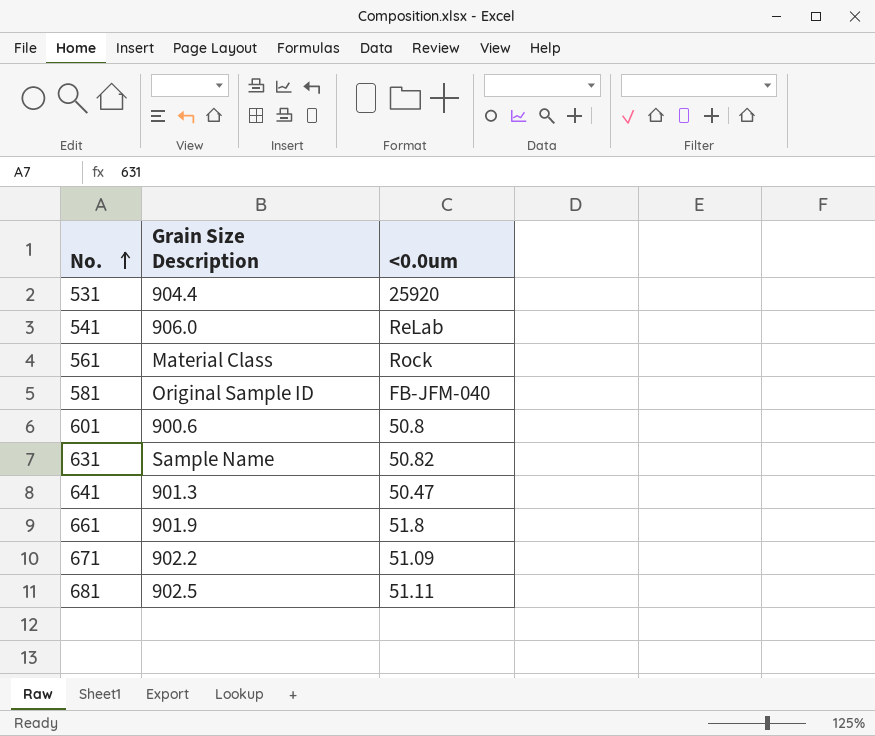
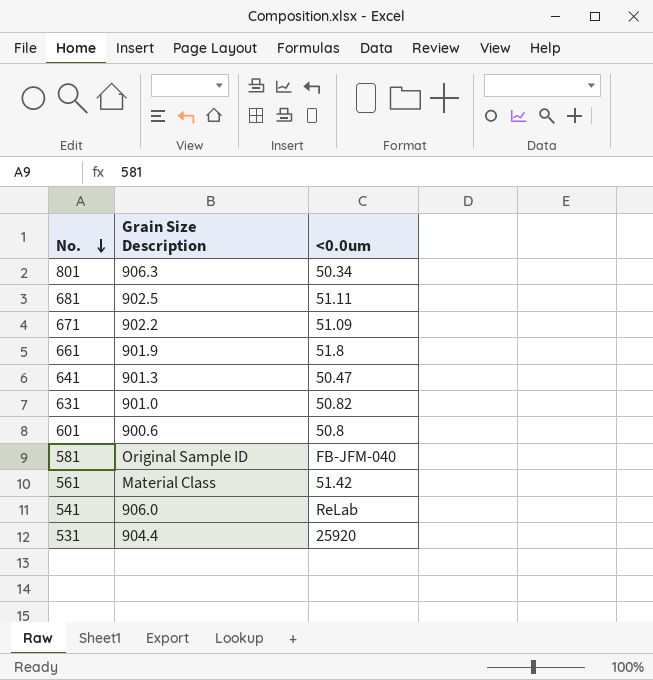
row order: No. ascending -> No. descending
row 801: none -> 906.3 | 50.34
631 | Grain Size Description: Sample Name -> 901.0
561 | <0.0um: Rock -> 51.42

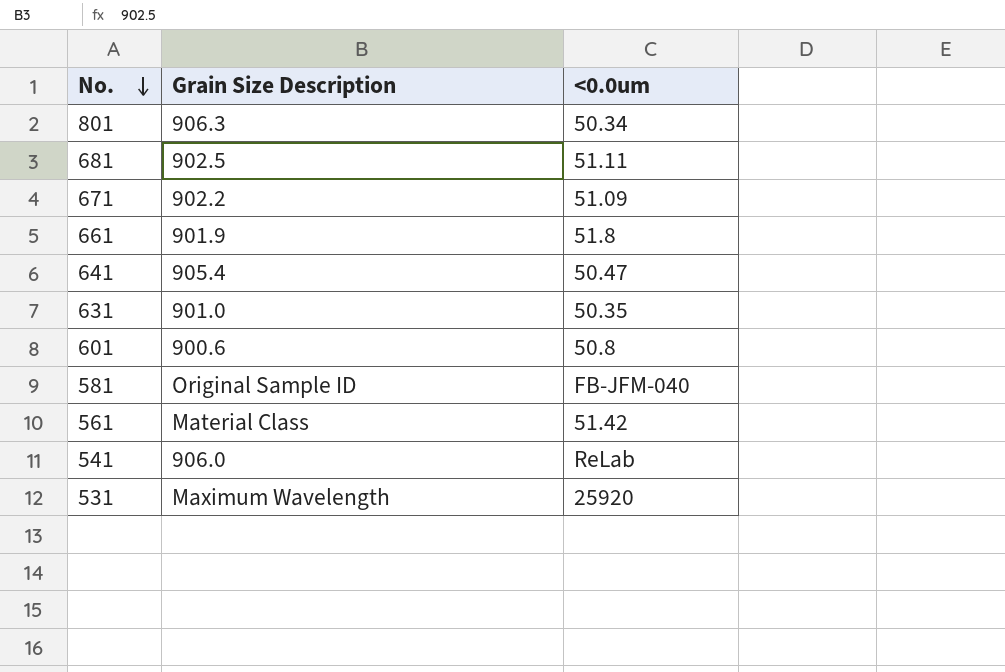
641 | Grain Size Description: 901.3 -> 905.4
631 | <0.0um: 50.82 -> 50.35
531 | Grain Size Description: 904.4 -> Maximum Wavelength

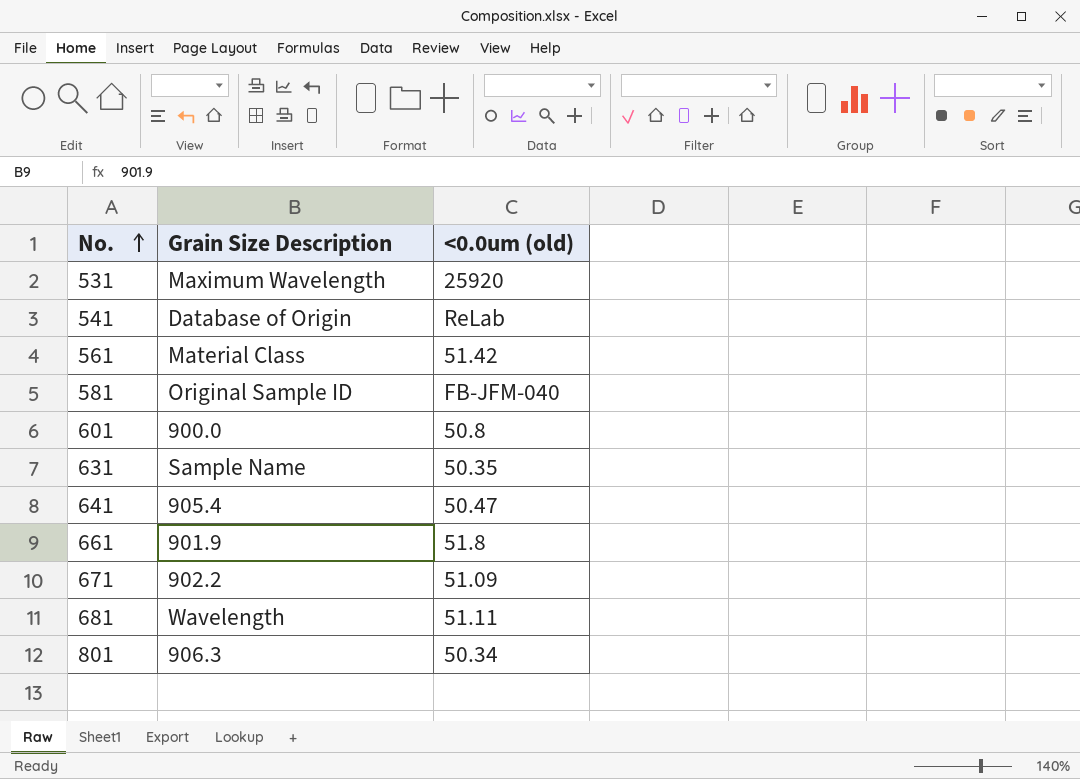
row order: No. descending -> No. ascending
column name: <0.0um -> <0.0um (old)
541 | Grain Size Description: 906.0 -> Database of Origin
601 | Grain Size Description: 900.6 -> 900.0
631 | Grain Size Description: 901.0 -> Sample Name
681 | Grain Size Description: 902.5 -> Wavelength

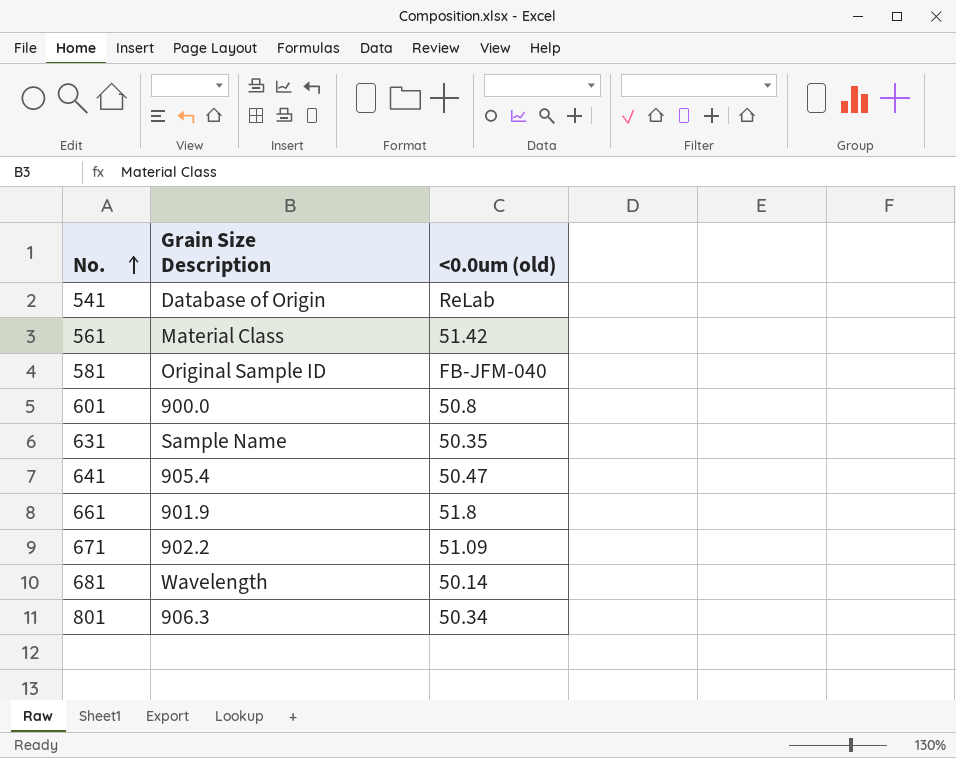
row 531: Maximum Wavelength | 25920 -> none
681 | <0.0um (old): 51.11 -> 50.14

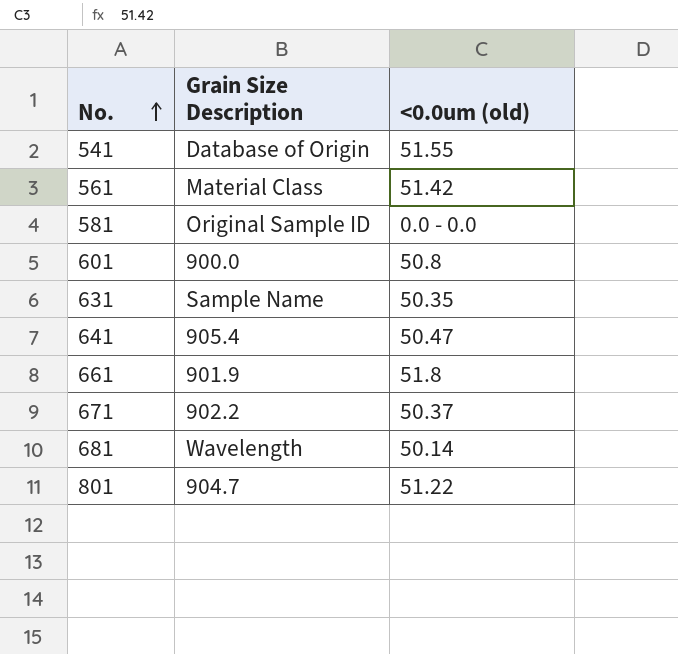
541 | <0.0um (old): ReLab -> 51.55
581 | <0.0um (old): FB-JFM-040 -> 0.0 - 0.0
671 | <0.0um (old): 51.09 -> 50.37
801 | Grain Size Description: 906.3 -> 904.7
801 | <0.0um (old): 50.34 -> 51.22

